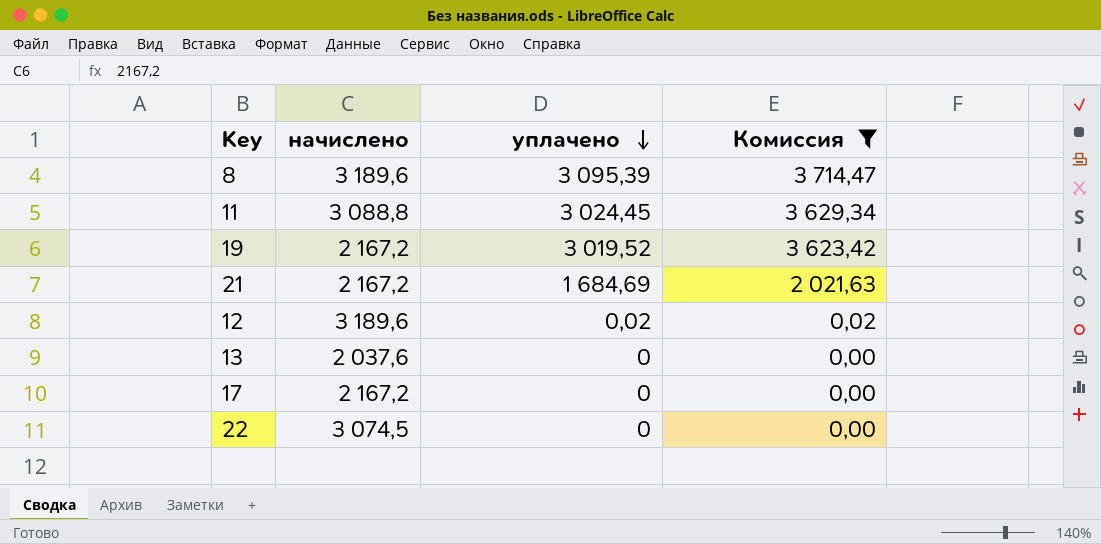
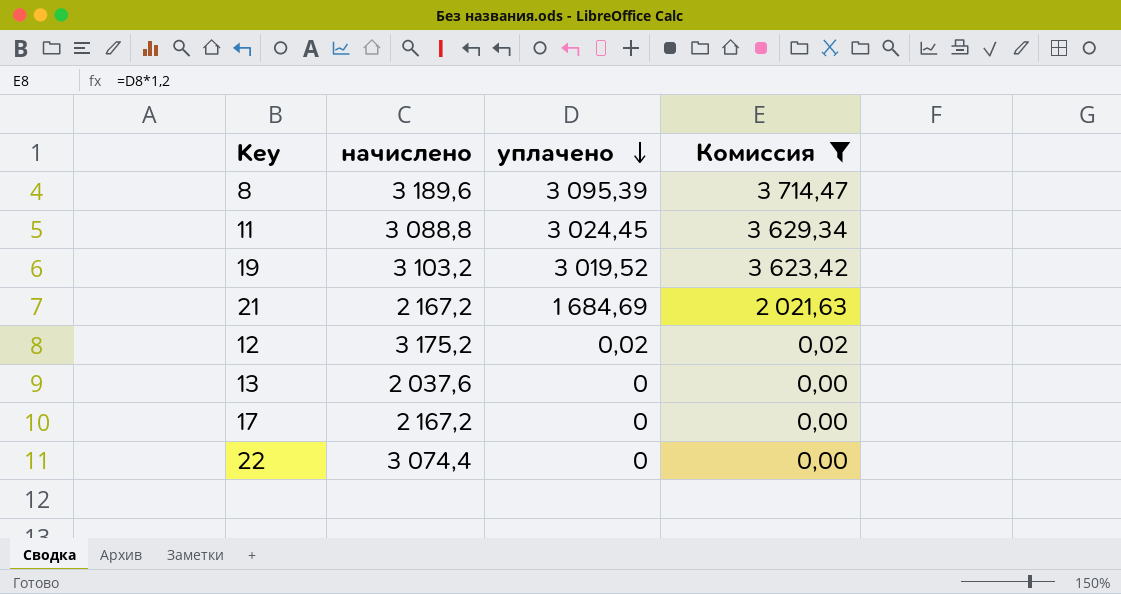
19 | начислено: 2 167,2 -> 3 103,2
12 | начислено: 3 189,6 -> 3 175,2
22 | начислено: 3 074,5 -> 3 074,4

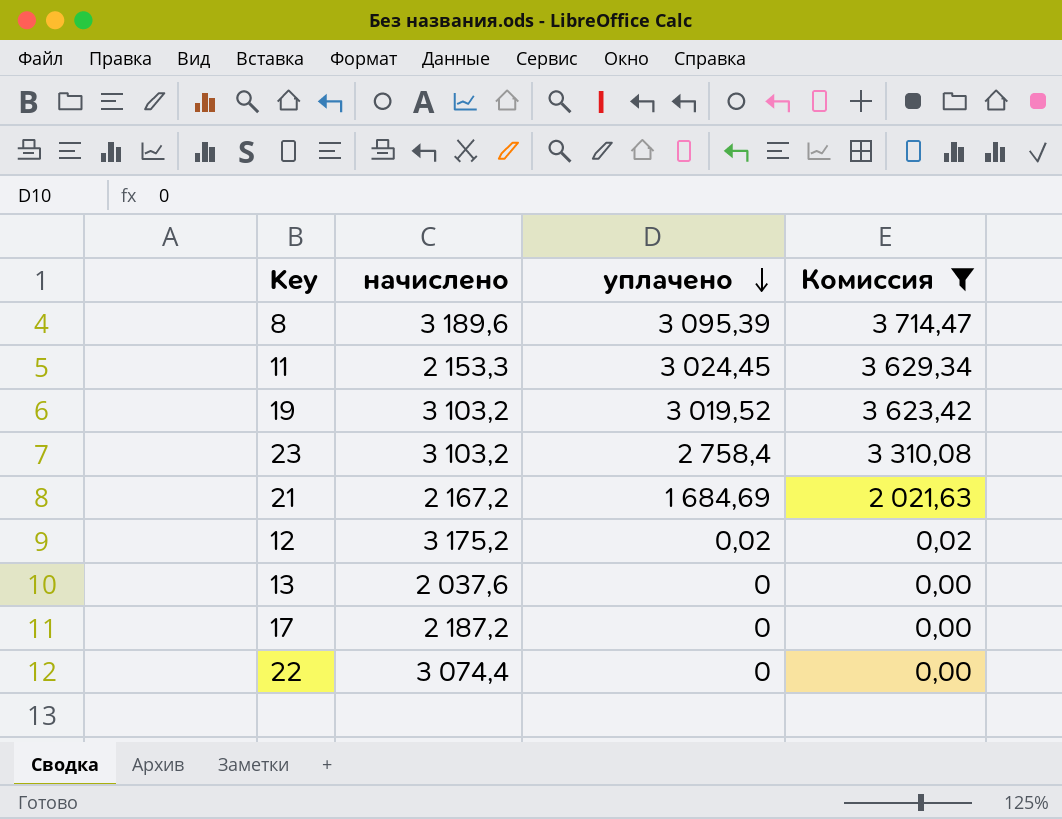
11 | начислено: 3 088,8 -> 2 153,3
row 23: none -> 3 103,2 | 2 758,4 | 3 310,08
17 | начислено: 2 167,2 -> 2 187,2

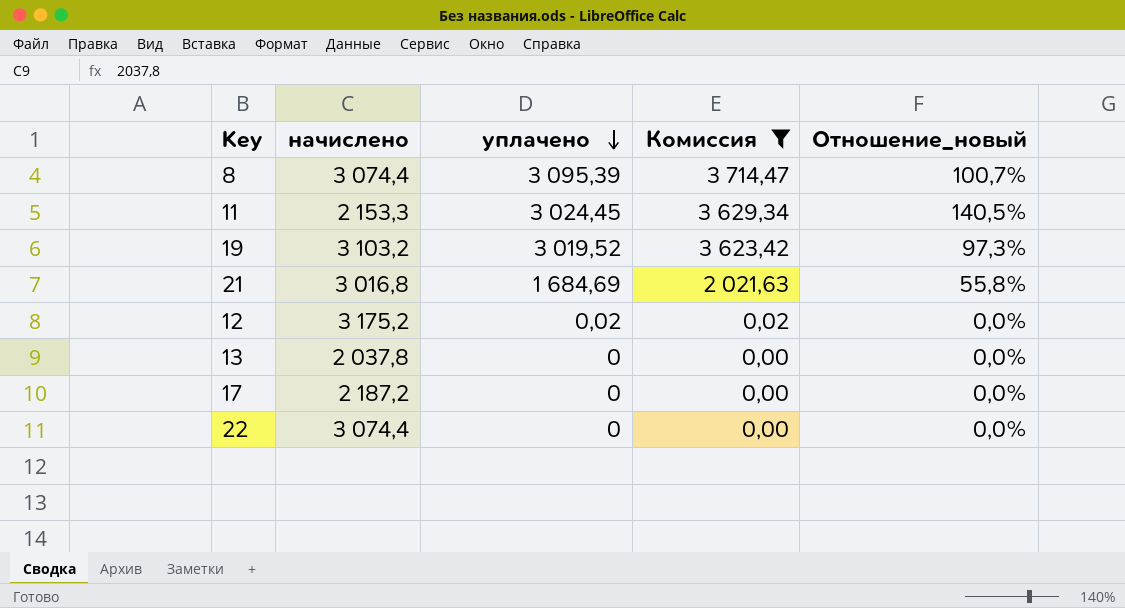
column Отношение_новый | formula: none -> [уплачено] / [начислено]
row 23: 3 103,2 | 2 758,4 | 3 310,08 -> none
8 | начислено: 3 189,6 -> 3 074,4
21 | начислено: 2 167,2 -> 3 016,8
13 | начислено: 2 037,6 -> 2 037,8

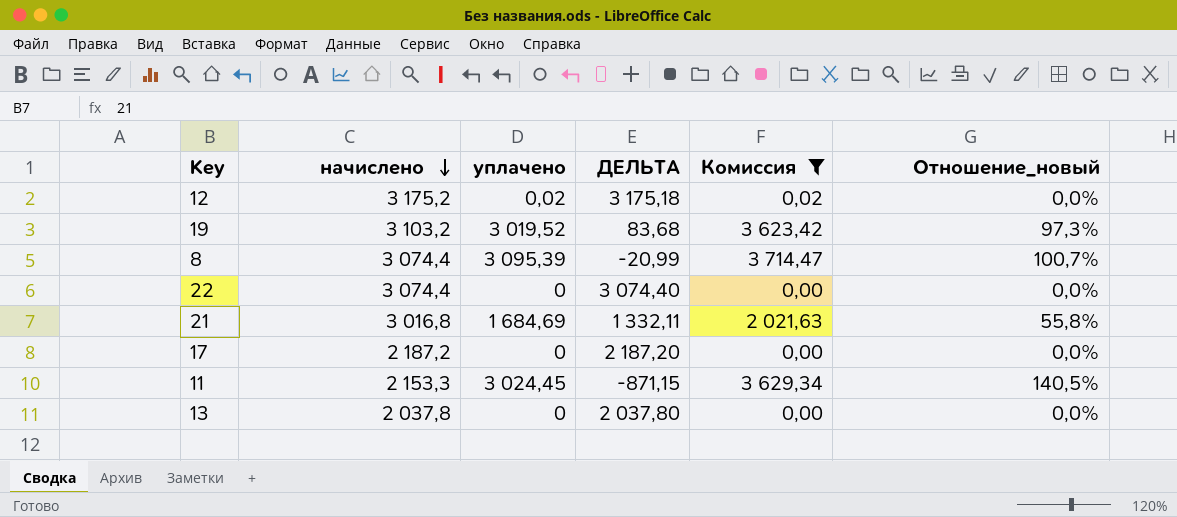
row order: уплачено descending -> начислено descending
column ДЕЛЬТА | formula: none -> [начислено] - [уплачено]

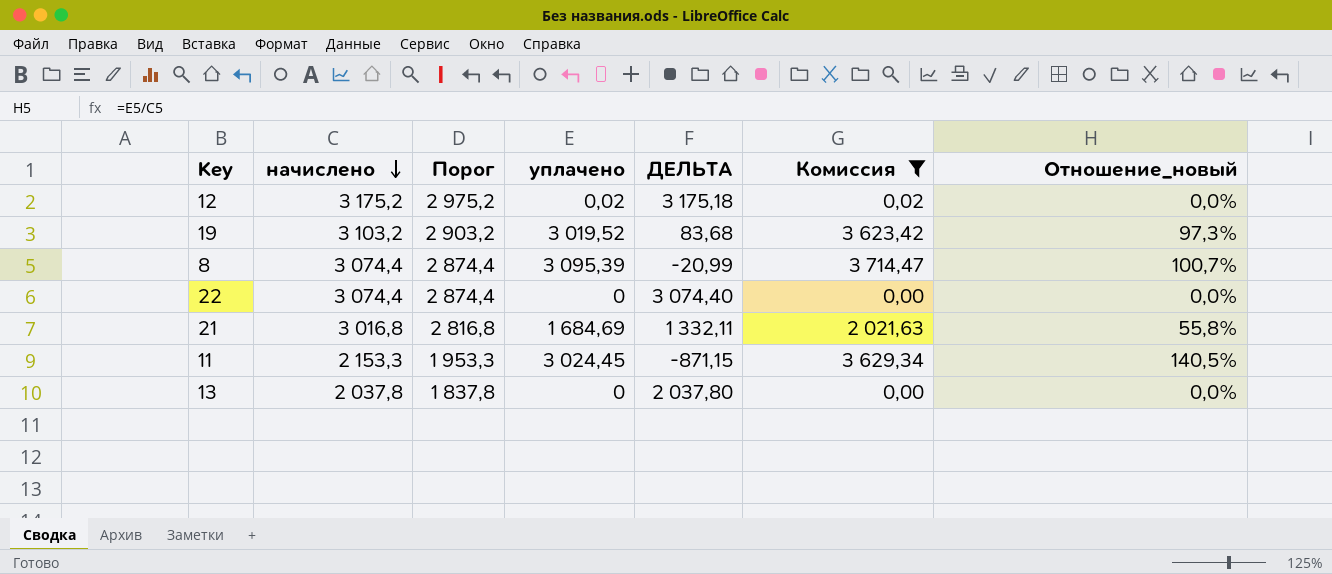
column Порог | formula: none -> [начислено] - 200
row 17: 2 187,2 | 0 | 2 187,20 | 0,00 | 0,0% -> none

